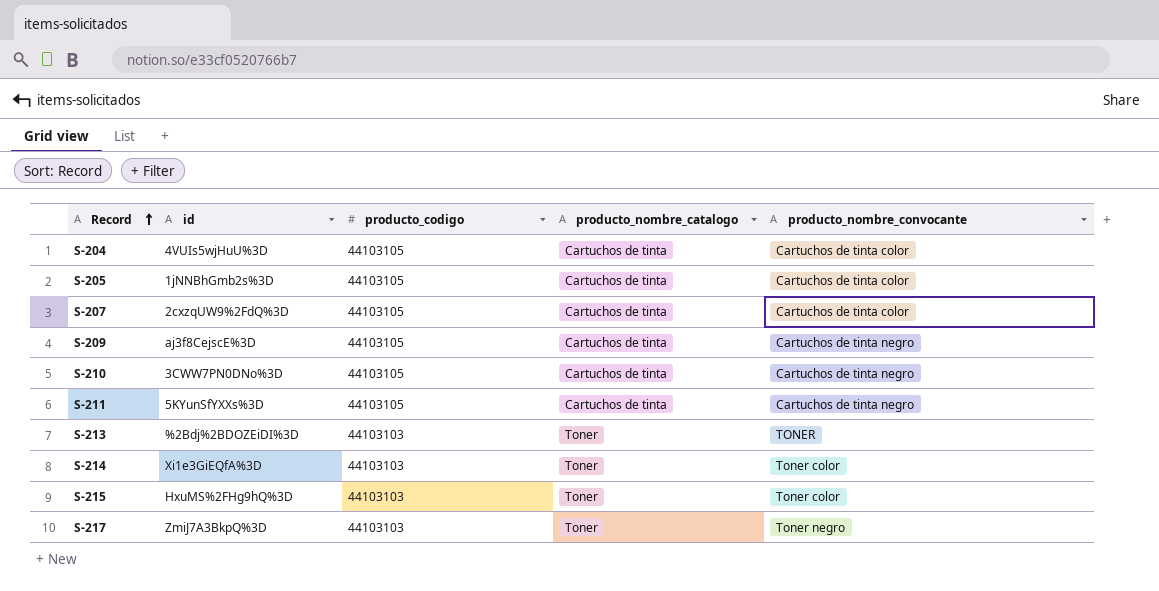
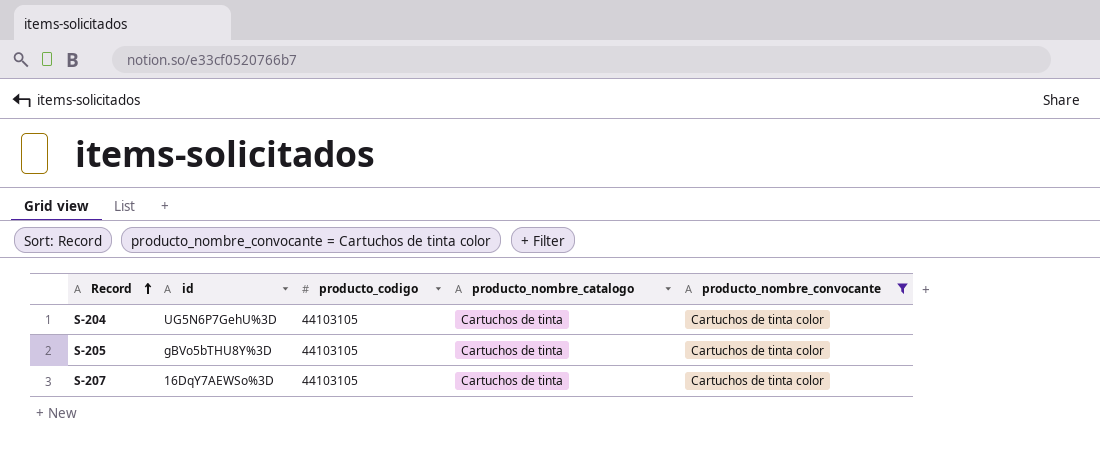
filter: none -> producto_nombre_convocante = Cartuchos de tinta color
S-204 | id: 4VUIs5wjHuU%3D -> UG5N6P7GehU%3D
S-205 | id: 1jNNBhGmb2s%3D -> gBVo5bTHU8Y%3D
S-207 | id: 2cxzqUW9%2FdQ%3D -> 16DqY7AEWSo%3D

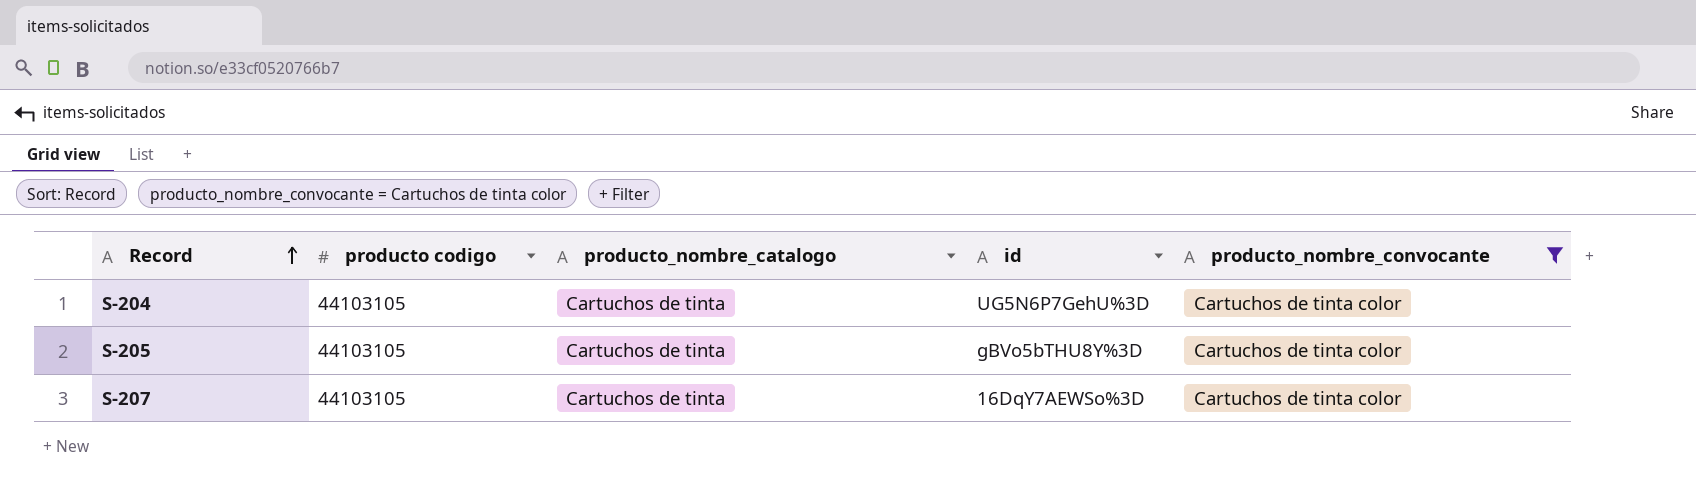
column name: producto_codigo -> producto codigo
column id | position: 2 -> 4

